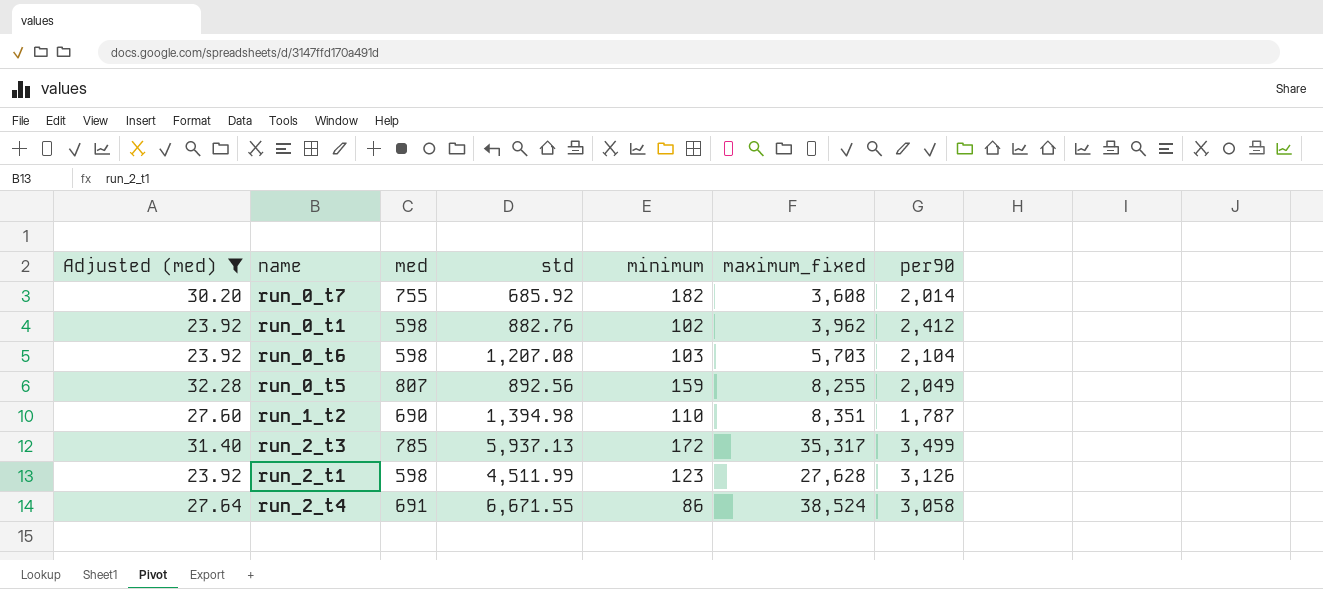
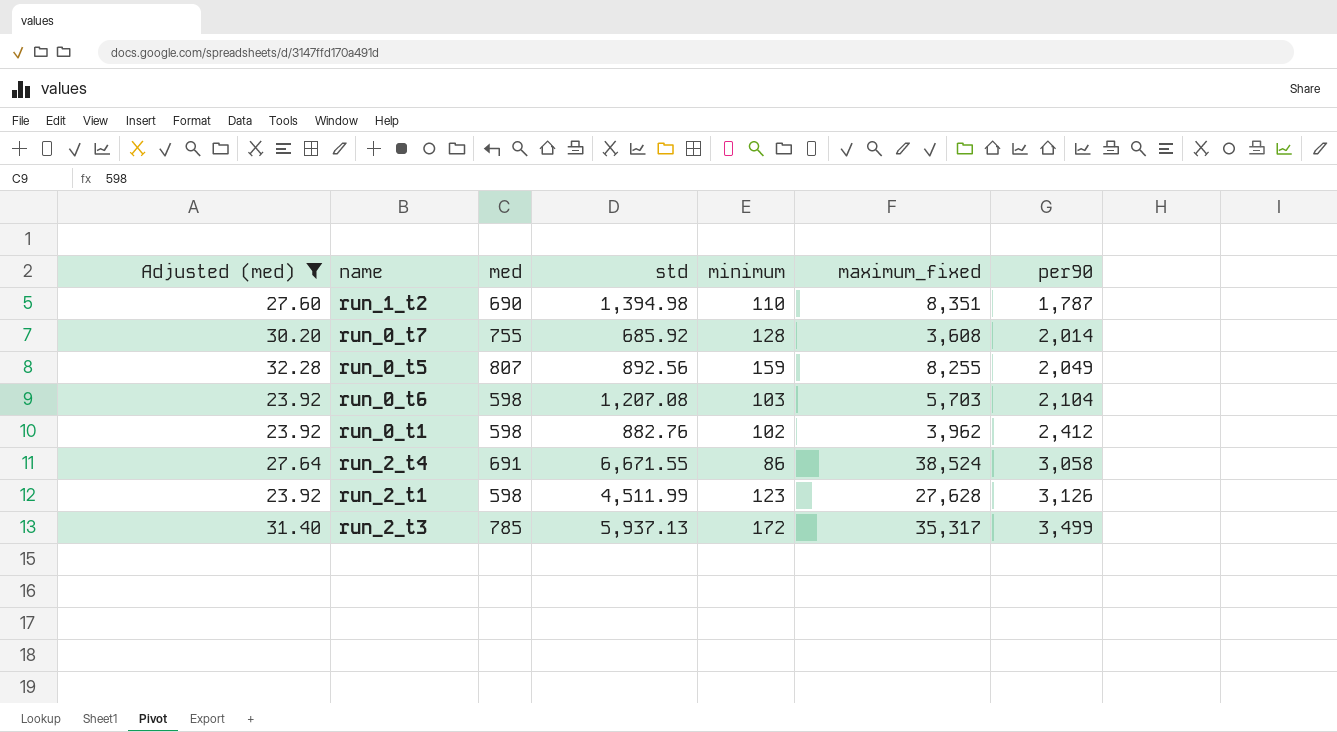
row order: none -> per90 ascending
run_0_t7 | minimum: 182 -> 128

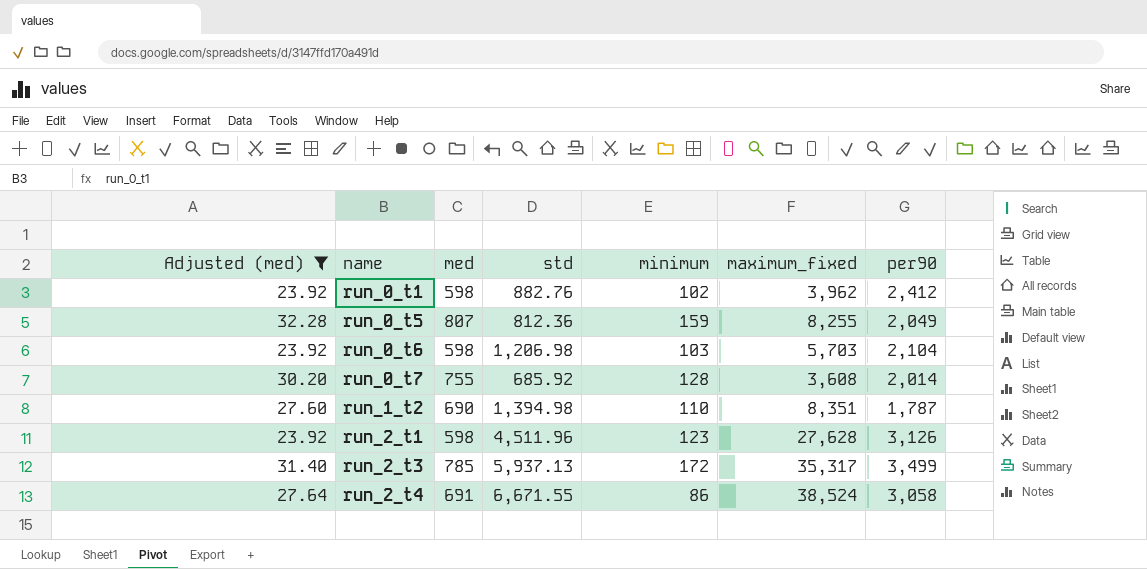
row order: per90 ascending -> name ascending
run_0_t5 | std: 892.56 -> 812.36
run_0_t6 | std: 1,207.08 -> 1,206.98
run_2_t1 | std: 4,511.99 -> 4,511.96

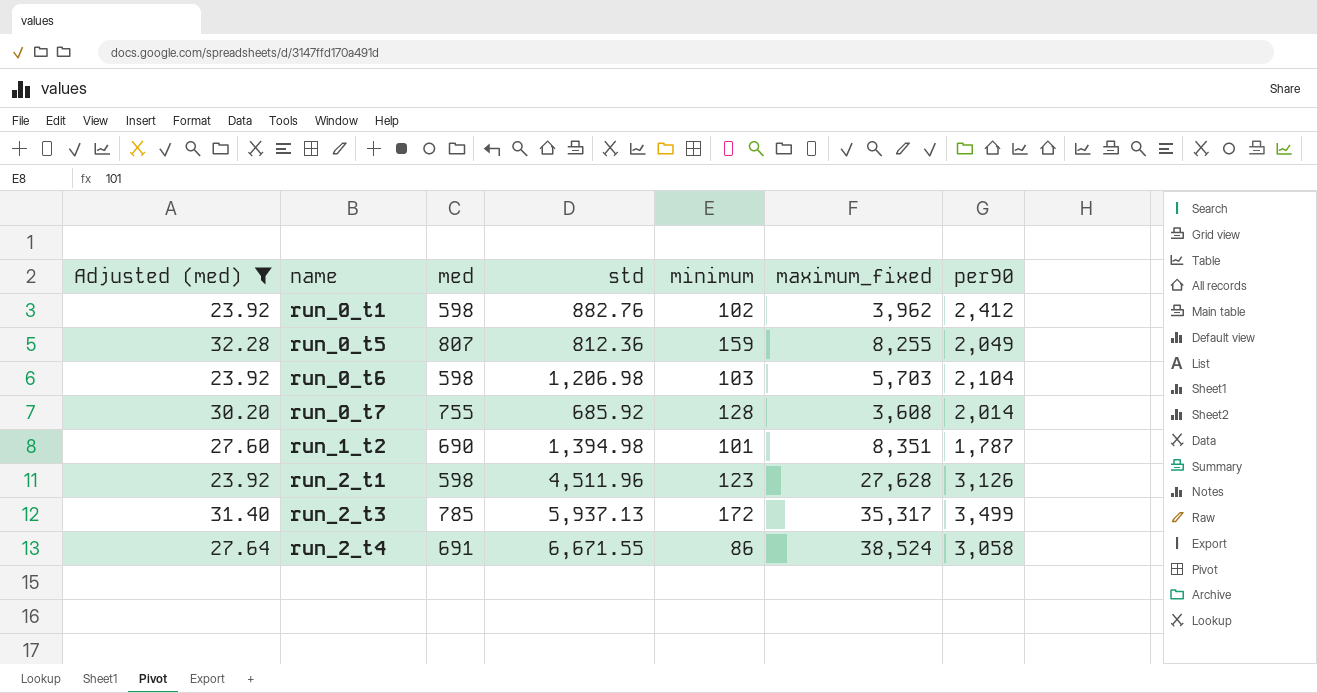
run_1_t2 | minimum: 110 -> 101

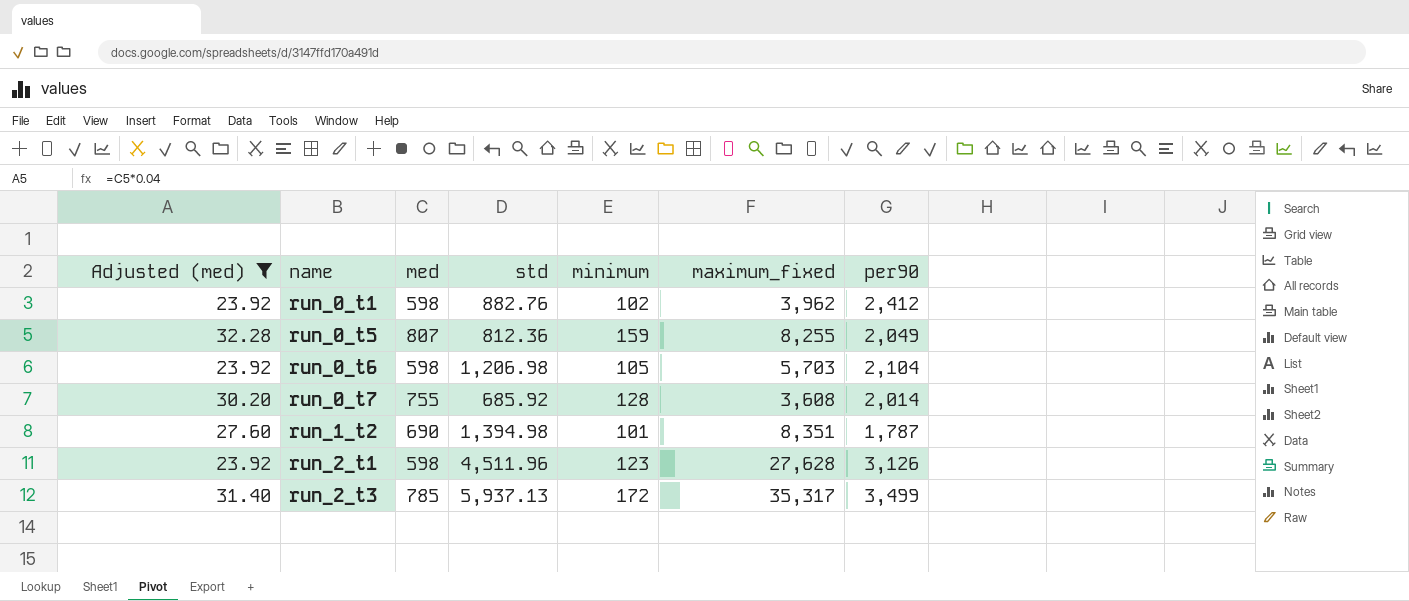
row run_2_t4: 27.64 | 691 | 6,671.55 | 86 | 38,524 | 3,058 -> none
run_0_t6 | minimum: 103 -> 105

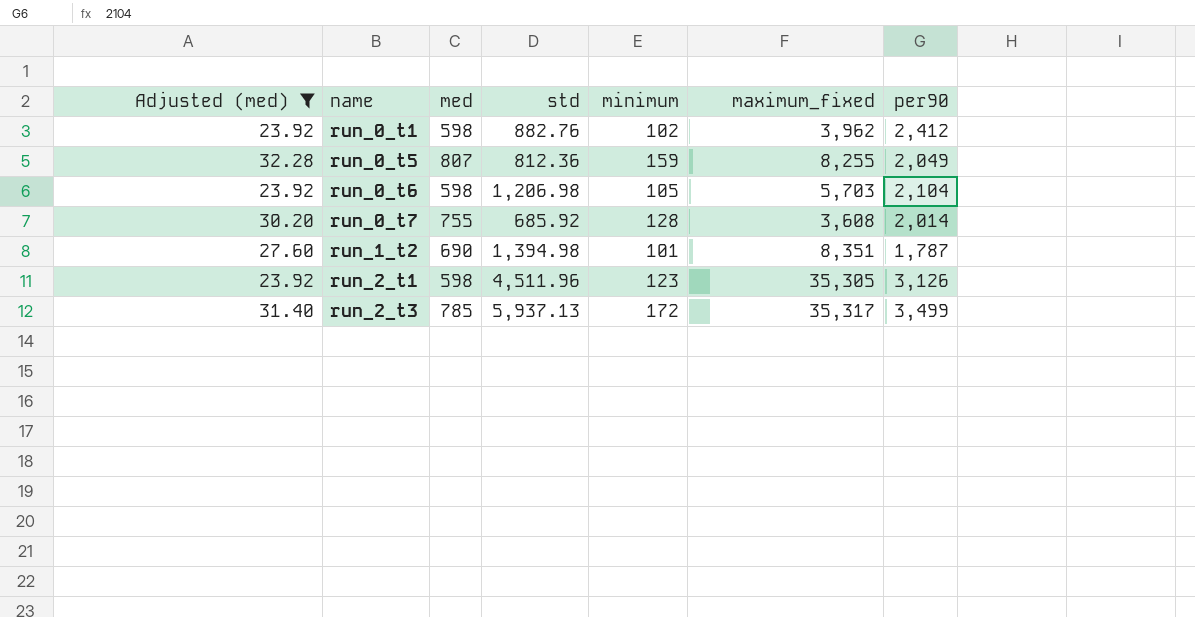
run_2_t1 | maximum_fixed: 27,628 -> 35,305

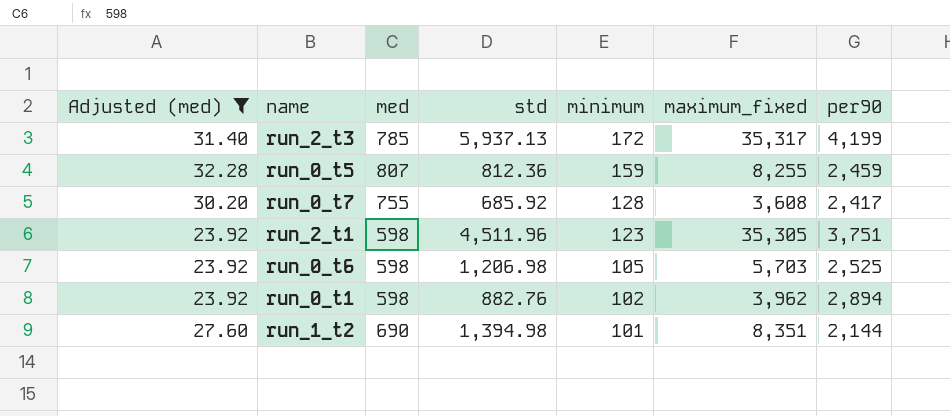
row order: name ascending -> minimum descending
run_2_t3 | per90: 3,499 -> 4,199
run_0_t5 | per90: 2,049 -> 2,459
run_0_t7 | per90: 2,014 -> 2,417
run_2_t1 | per90: 3,126 -> 3,751
run_0_t6 | per90: 2,104 -> 2,525
run_0_t1 | per90: 2,412 -> 2,894
run_1_t2 | per90: 1,787 -> 2,144

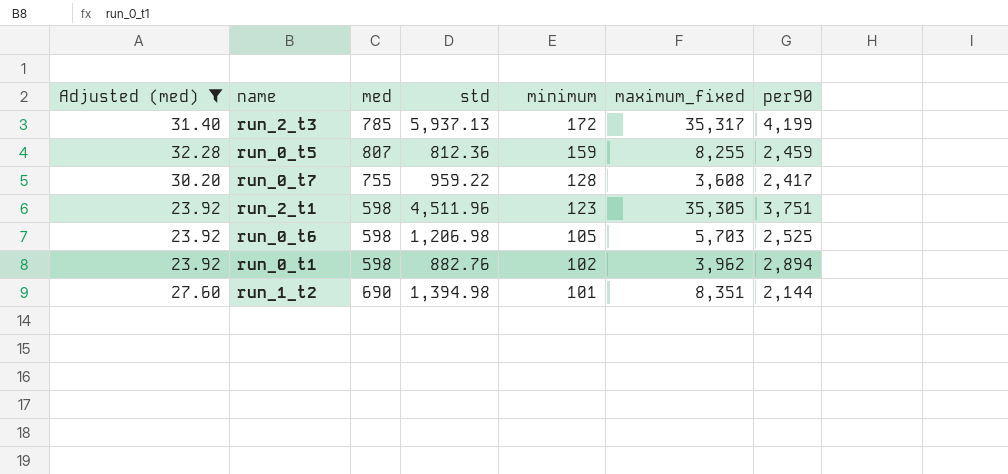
run_0_t7 | std: 685.92 -> 959.22

